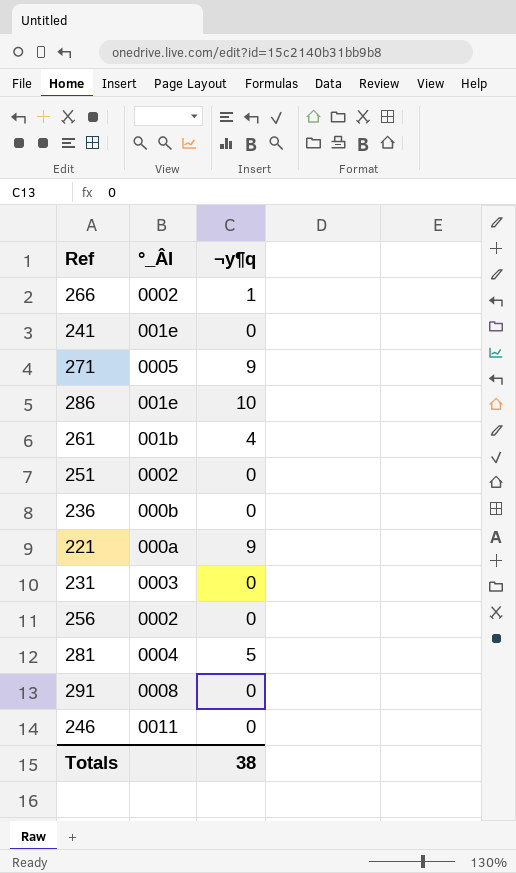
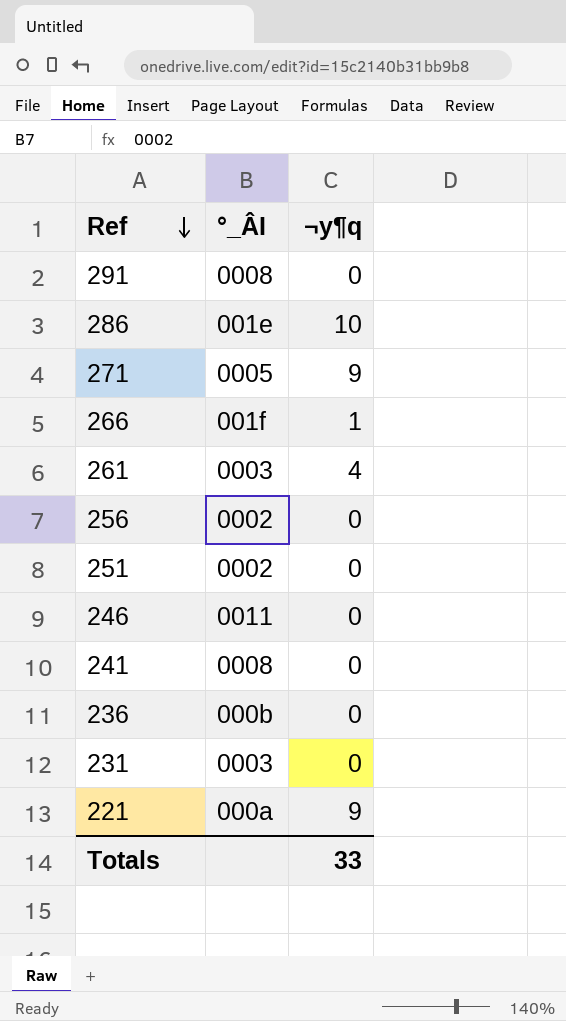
row order: none -> Ref descending
row 281: 0004 | 5 -> none
266 | °_ÂI: 0002 -> 001f
261 | °_ÂI: 001b -> 0003
241 | °_ÂI: 001e -> 0008
Totals | ¬y¶q: 38 -> 33

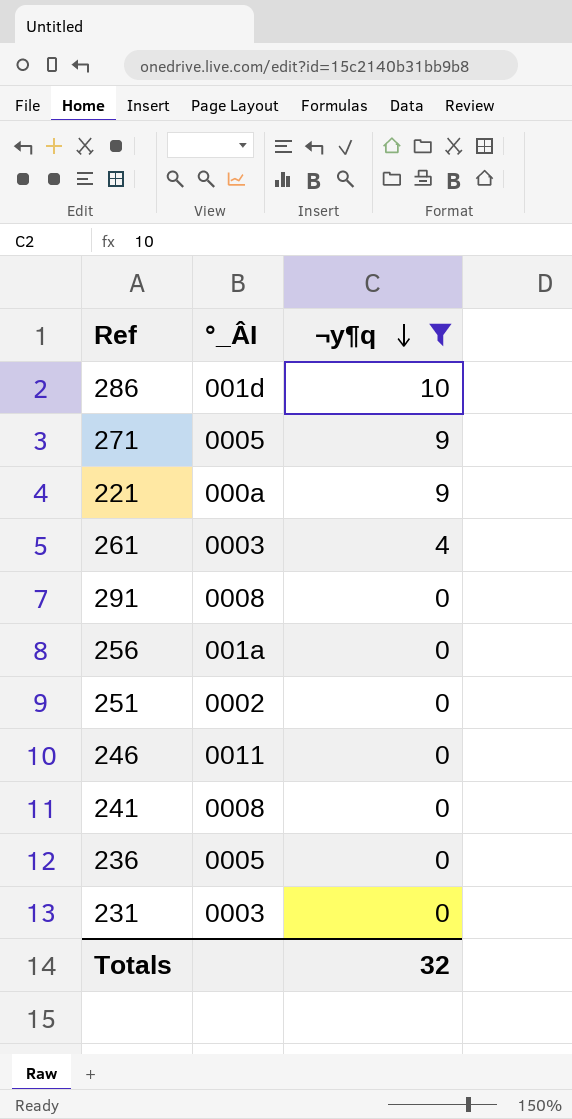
filter: none -> ¬y¶q != 1
row order: Ref descending -> ¬y¶q descending
286 | °_ÂI: 001e -> 001d
256 | °_ÂI: 0002 -> 001a
236 | °_ÂI: 000b -> 0005
Totals | ¬y¶q: 33 -> 32

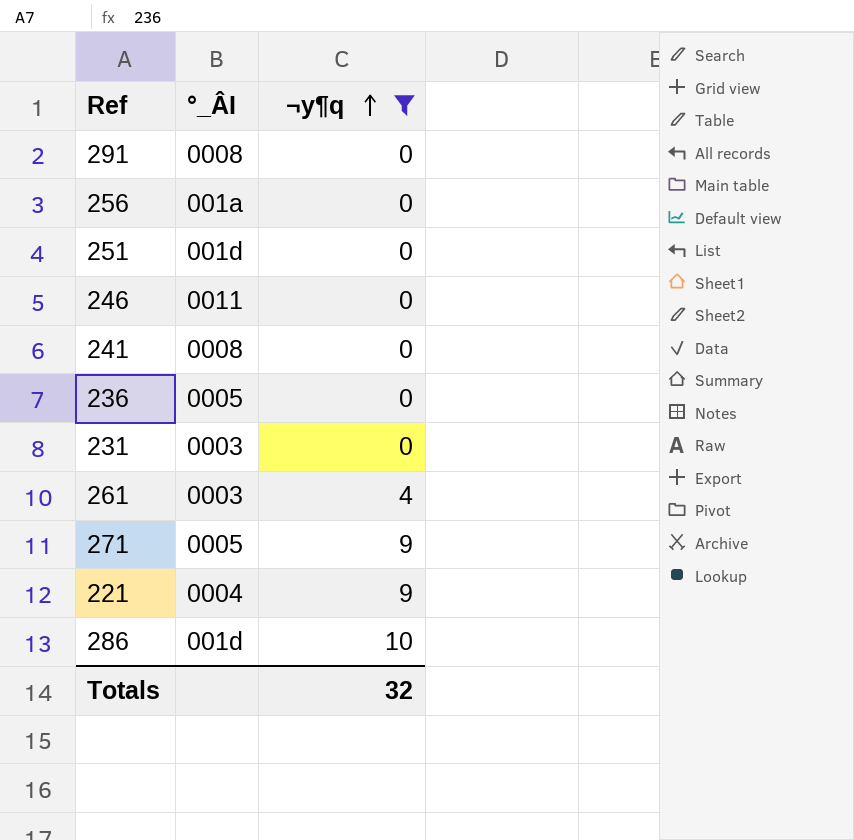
row order: ¬y¶q descending -> ¬y¶q ascending
251 | °_ÂI: 0002 -> 001d
221 | °_ÂI: 000a -> 0004

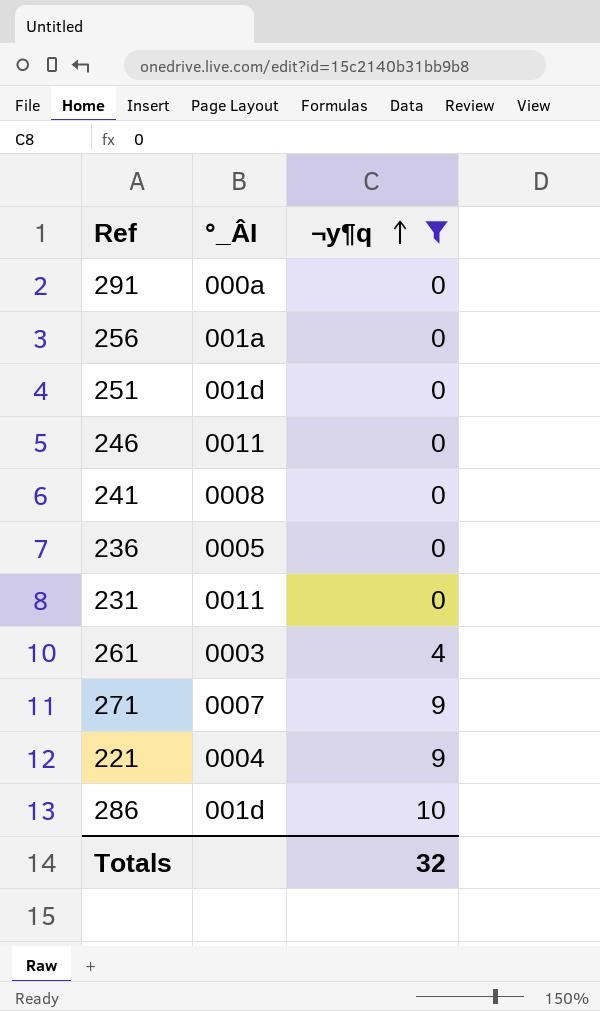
291 | °_ÂI: 0008 -> 000a
231 | °_ÂI: 0003 -> 0011
271 | °_ÂI: 0005 -> 0007

